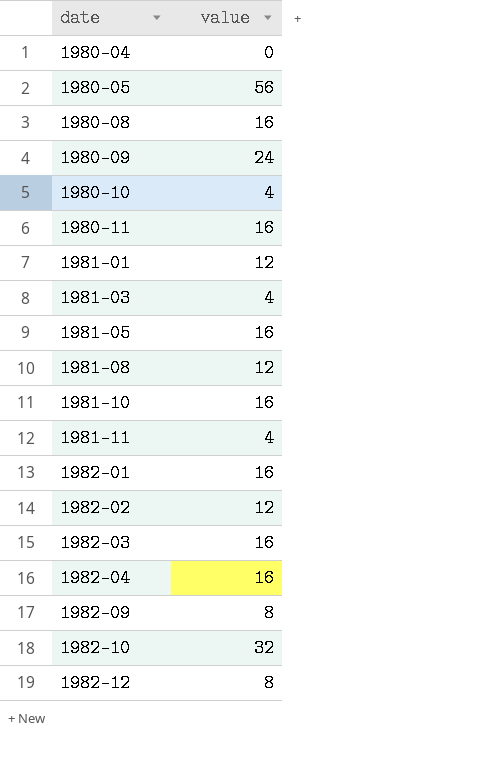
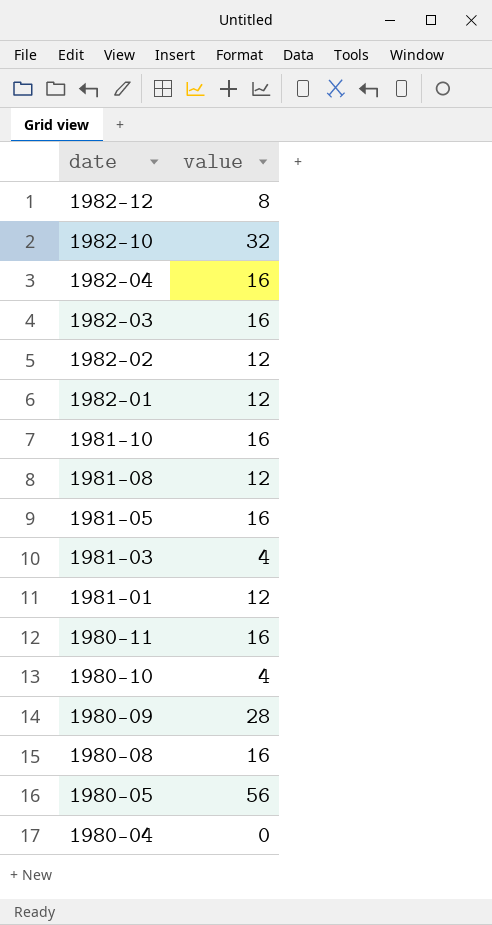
row order: date ascending -> date descending
row 1981-11: 4 -> none
row 1982-09: 8 -> none
1982-01 | value: 16 -> 12
1980-09 | value: 24 -> 28

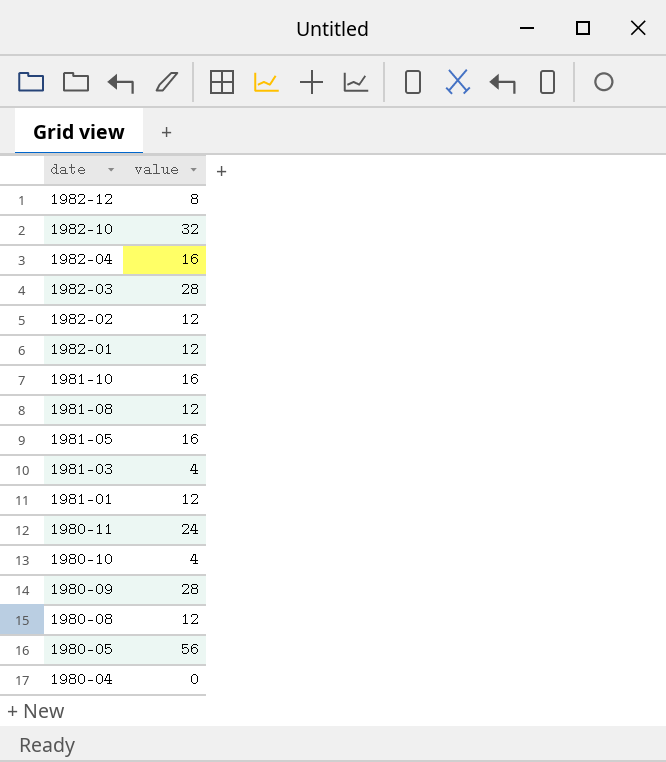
1982-03 | value: 16 -> 28
1980-11 | value: 16 -> 24
1980-08 | value: 16 -> 12

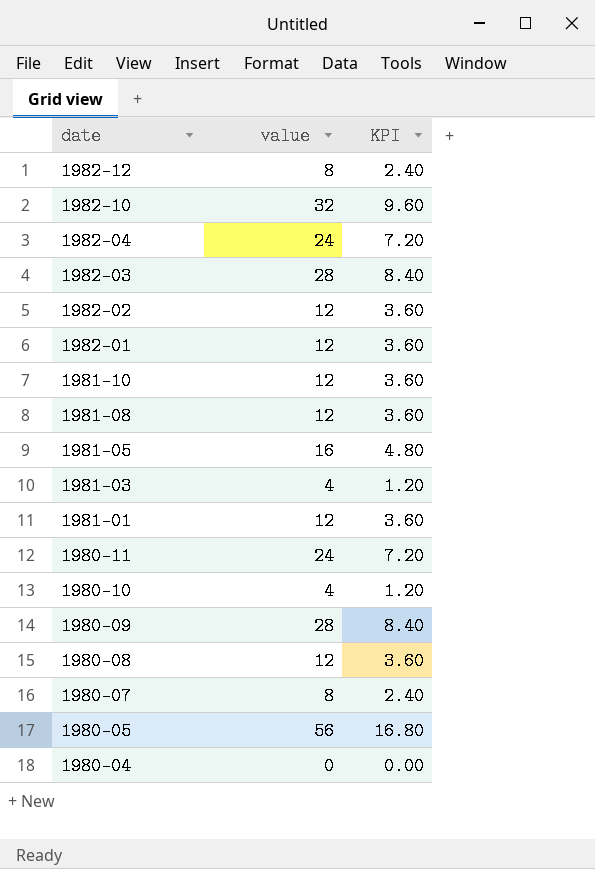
column KPI | formula: none -> [value] * 0.3
1982-04 | value: 16 -> 24
1981-10 | value: 16 -> 12
row 1980-07: none -> 8 | 2.40

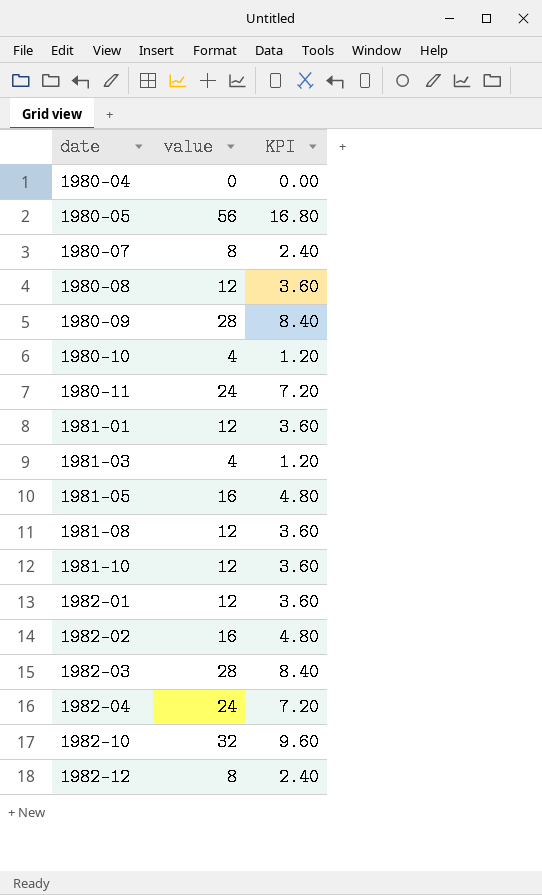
row order: date descending -> date ascending
1982-02 | value: 12 -> 16
1982-02 | KPI: 3.60 -> 4.80

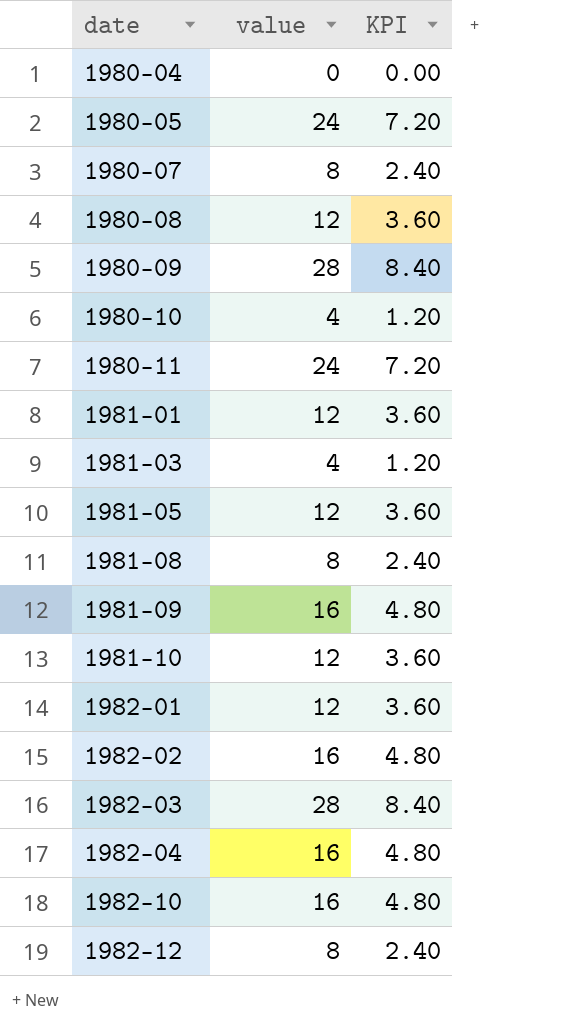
1980-05 | value: 56 -> 24
1980-05 | KPI: 16.80 -> 7.20
1981-05 | value: 16 -> 12
1981-05 | KPI: 4.80 -> 3.60
1981-08 | value: 12 -> 8
1981-08 | KPI: 3.60 -> 2.40
row 1981-09: none -> 16 | 4.80
1982-04 | value: 24 -> 16
1982-04 | KPI: 7.20 -> 4.80
1982-10 | value: 32 -> 16
1982-10 | KPI: 9.60 -> 4.80

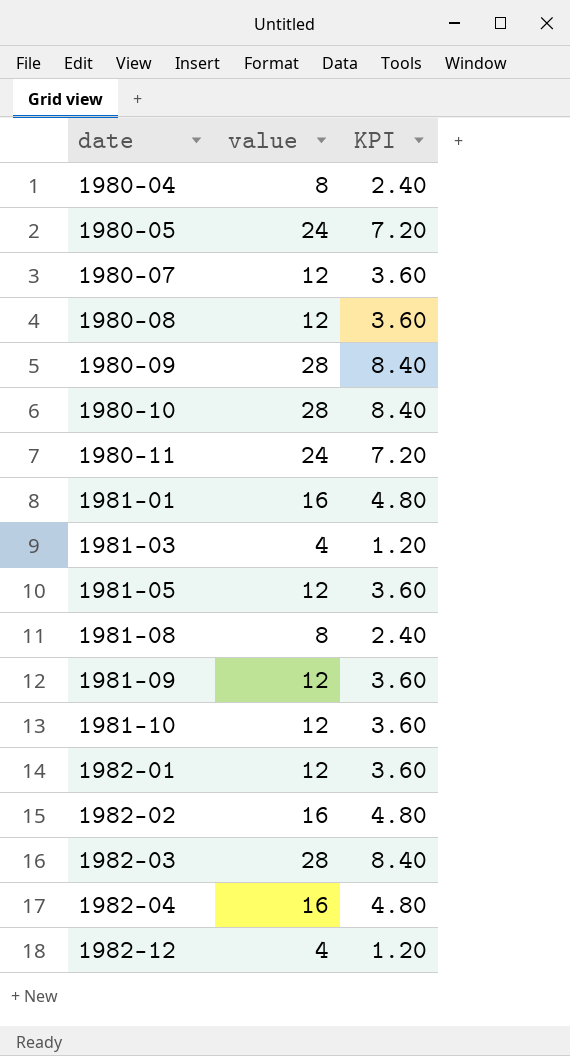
row 1982-10: 16 | 4.80 -> none
1980-04 | value: 0 -> 8
1980-04 | KPI: 0.00 -> 2.40
1980-07 | value: 8 -> 12
1980-07 | KPI: 2.40 -> 3.60
1980-10 | value: 4 -> 28
1980-10 | KPI: 1.20 -> 8.40
1981-01 | value: 12 -> 16
1981-01 | KPI: 3.60 -> 4.80
1981-09 | value: 16 -> 12
1981-09 | KPI: 4.80 -> 3.60
1982-12 | value: 8 -> 4
1982-12 | KPI: 2.40 -> 1.20

